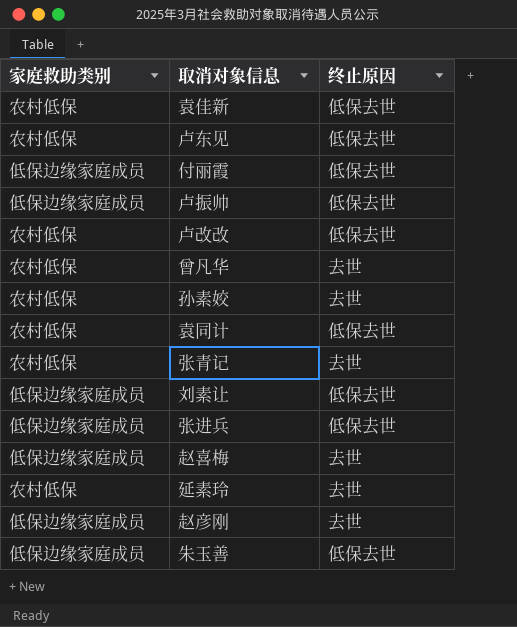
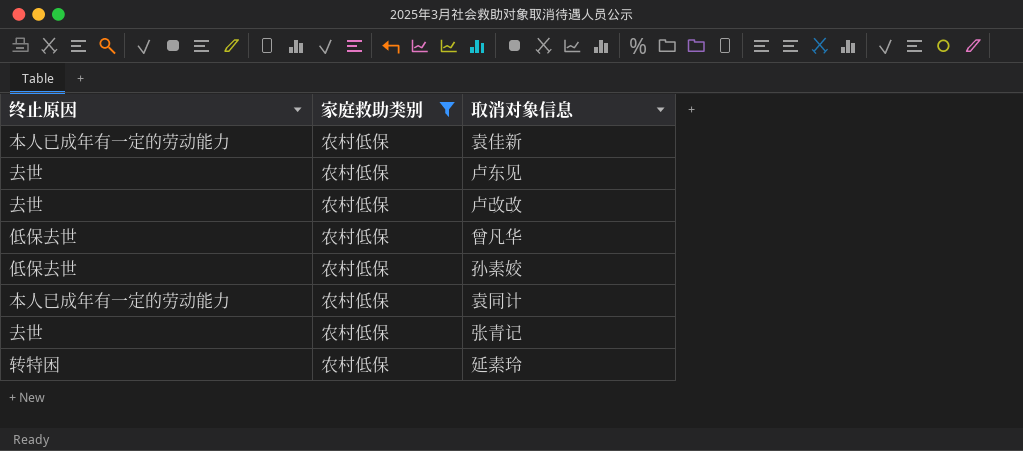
filter: none -> 家庭救助类别 = 农村低保
column 终止原因 | position: 3 -> 1
袁佳新 | 终止原因: 低保去世 -> 本人已成年有一定的劳动能力
卢东见 | 终止原因: 低保去世 -> 去世
卢改改 | 终止原因: 低保去世 -> 去世
曾凡华 | 终止原因: 去世 -> 低保去世
孙素姣 | 终止原因: 去世 -> 低保去世
袁同计 | 终止原因: 低保去世 -> 本人已成年有一定的劳动能力
延素玲 | 终止原因: 去世 -> 转特困

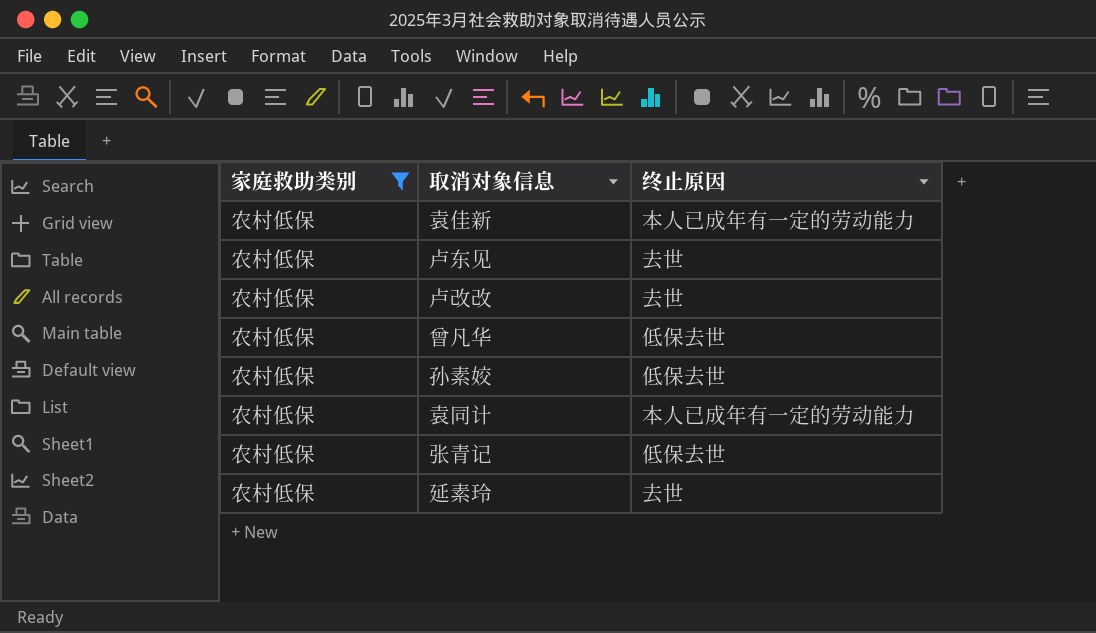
column 终止原因 | position: 1 -> 3
张青记 | 终止原因: 去世 -> 低保去世
延素玲 | 终止原因: 转特困 -> 去世

